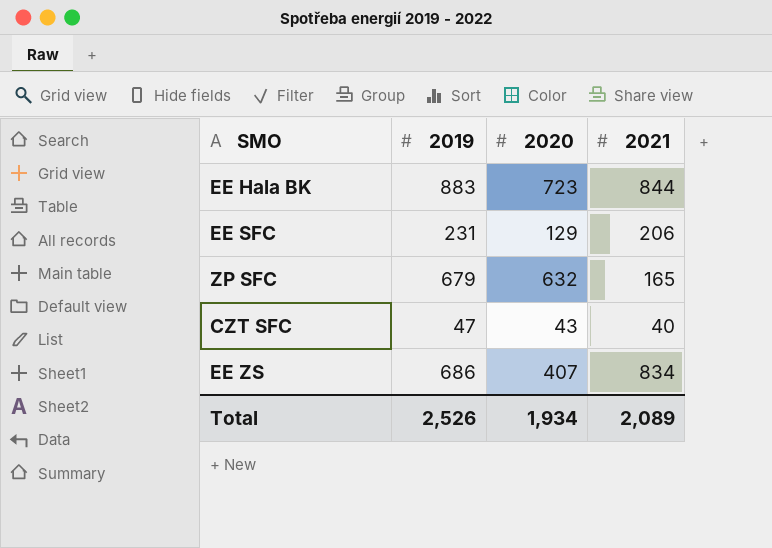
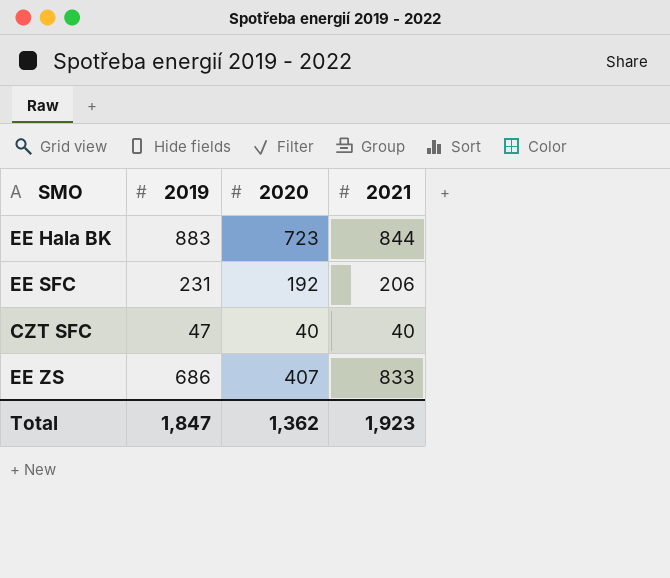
row ZP SFC: 679 | 632 | 165 -> none
EE SFC | 2020: 129 -> 192
CZT SFC | 2020: 43 -> 40
EE ZS | 2021: 834 -> 833
Total | 2019: 2,526 -> 1,847
Total | 2020: 1,934 -> 1,362
Total | 2021: 2,089 -> 1,923

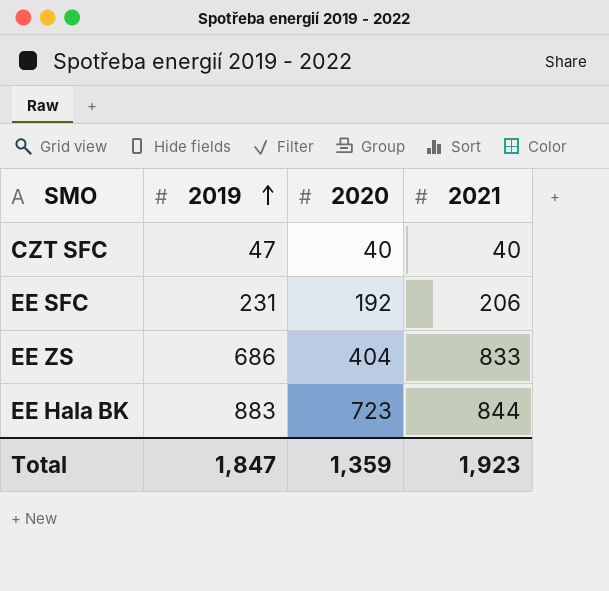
row order: none -> 2019 ascending
EE ZS | 2020: 407 -> 404
Total | 2020: 1,362 -> 1,359

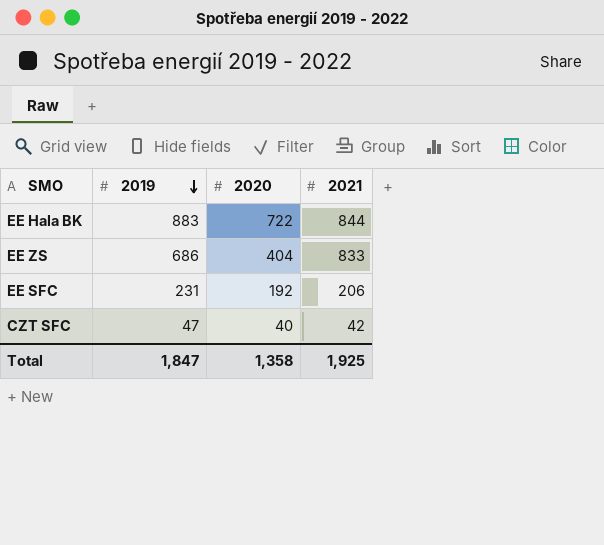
row order: 2019 ascending -> 2019 descending
EE Hala BK | 2020: 723 -> 722
CZT SFC | 2021: 40 -> 42
Total | 2020: 1,359 -> 1,358
Total | 2021: 1,923 -> 1,925

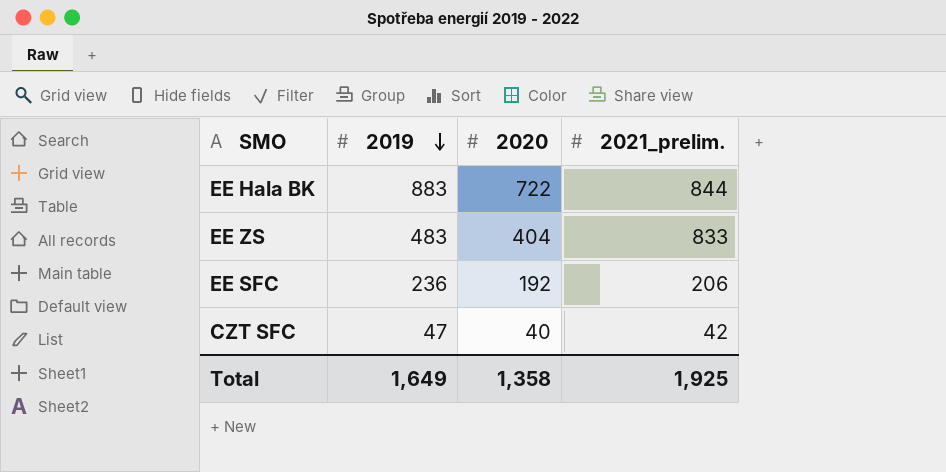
column name: 2021 -> 2021_prelim.
EE ZS | 2019: 686 -> 483
EE SFC | 2019: 231 -> 236
Total | 2019: 1,847 -> 1,649

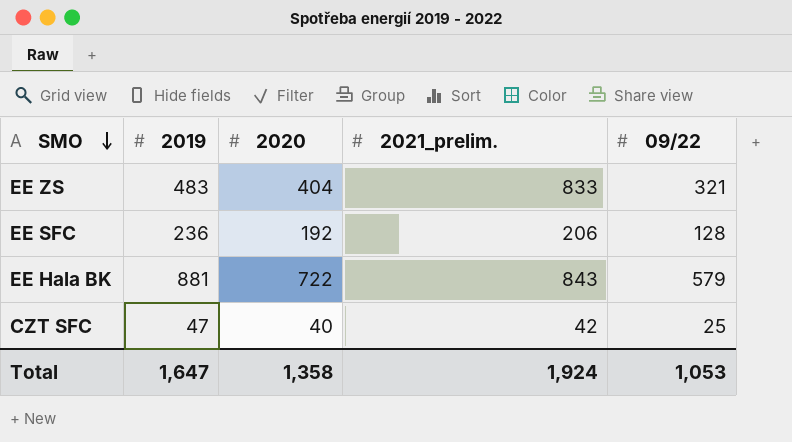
row order: 2019 descending -> SMO descending
column 09/22 | position: none -> 5
EE Hala BK | 2019: 883 -> 881
EE Hala BK | 2021_prelim.: 844 -> 843
Total | 2019: 1,649 -> 1,647
Total | 2021_prelim.: 1,925 -> 1,924

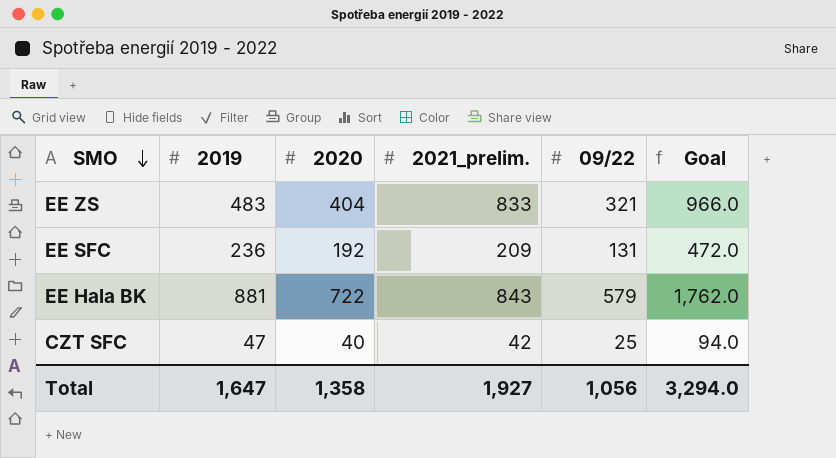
column Goal | formula: none -> [2019] * 2
EE SFC | 2021_prelim.: 206 -> 209
EE SFC | 09/22: 128 -> 131
Total | 2021_prelim.: 1,924 -> 1,927
Total | 09/22: 1,053 -> 1,056

